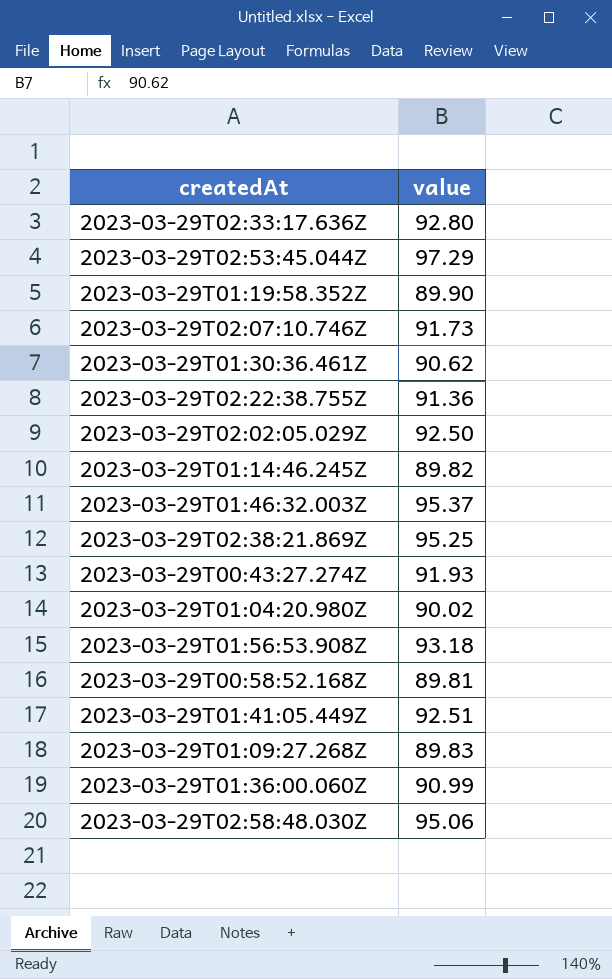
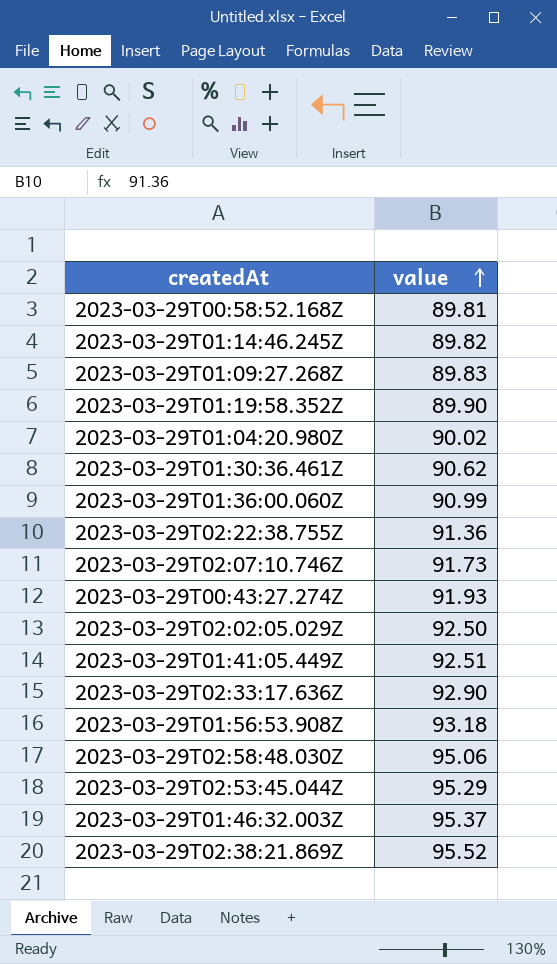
row order: none -> value ascending
2023-03-29T02:33:17.636Z | value: 92.80 -> 92.90
2023-03-29T02:53:45.044Z | value: 97.29 -> 95.29
2023-03-29T02:38:21.869Z | value: 95.25 -> 95.52

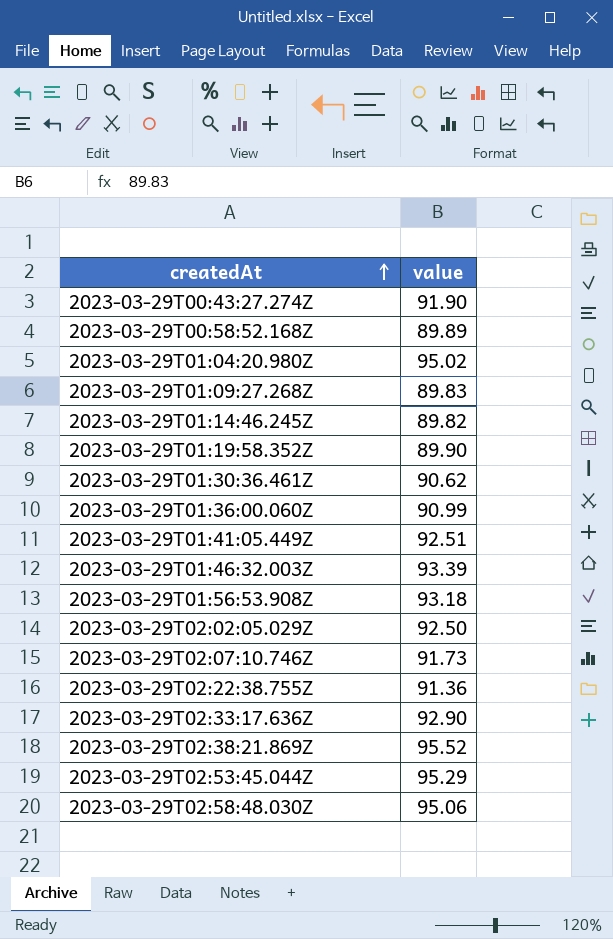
row order: value ascending -> createdAt ascending
2023-03-29T00:43:27.274Z | value: 91.93 -> 91.90
2023-03-29T00:58:52.168Z | value: 89.81 -> 89.89
2023-03-29T01:04:20.980Z | value: 90.02 -> 95.02
2023-03-29T01:46:32.003Z | value: 95.37 -> 93.39

